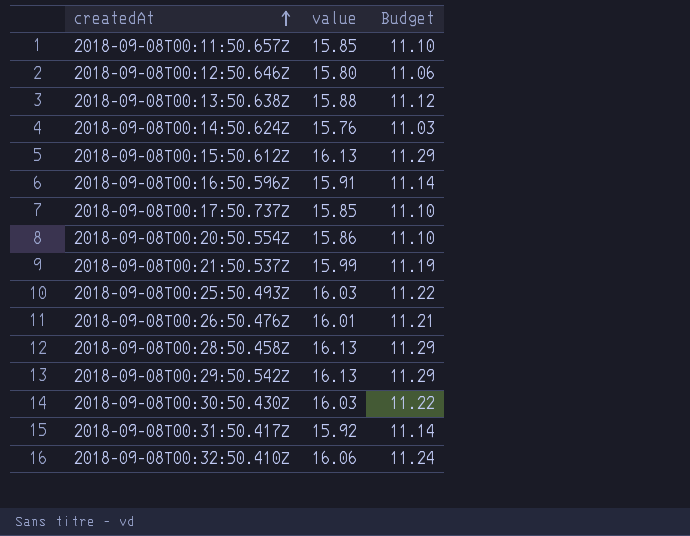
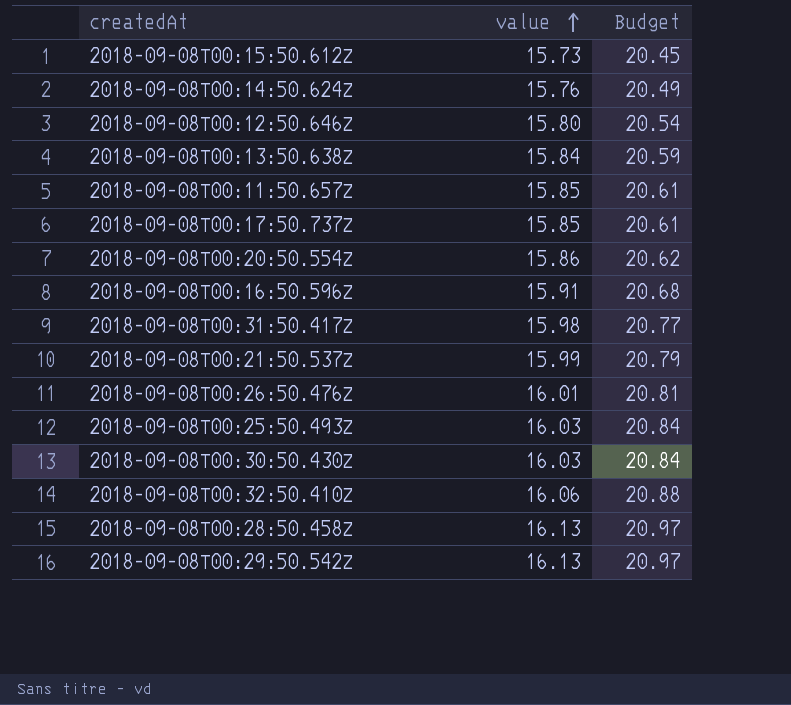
row order: createdAt ascending -> value ascending
column Budget | formula: [value] * 0.7 -> [value] * 1.3
2018-09-08T00:15:50.612Z | value: 16.13 -> 15.73
2018-09-08T00:13:50.638Z | value: 15.88 -> 15.84
2018-09-08T00:31:50.417Z | value: 15.92 -> 15.98

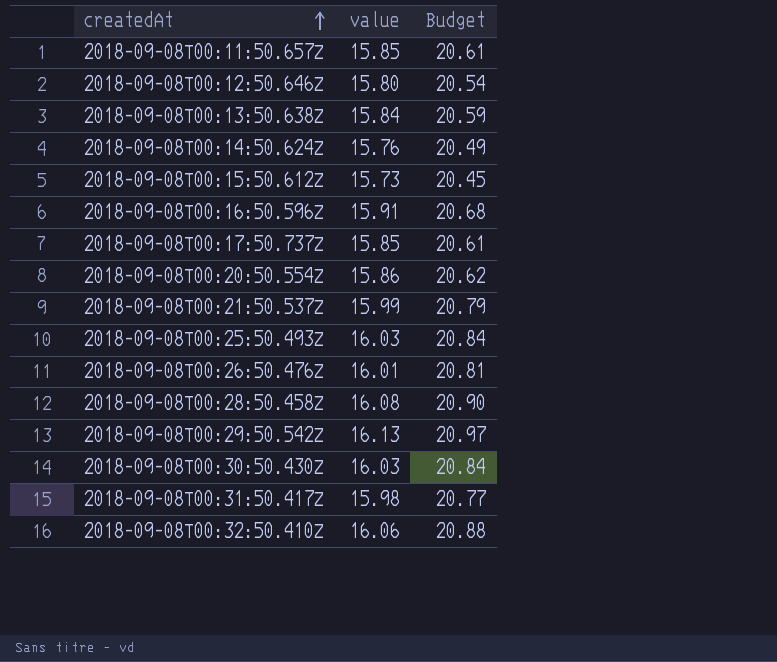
row order: value ascending -> createdAt ascending
2018-09-08T00:28:50.458Z | value: 16.13 -> 16.08
2018-09-08T00:28:50.458Z | Budget: 20.97 -> 20.90

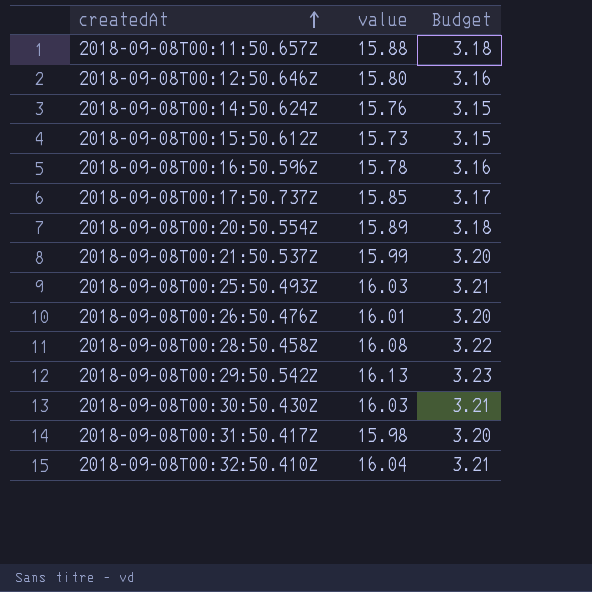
column Budget | formula: [value] * 1.3 -> [value] * 0.2
row 2018-09-08T00:13:50.638Z: 15.84 | 20.59 -> none
2018-09-08T00:11:50.657Z | value: 15.85 -> 15.88
2018-09-08T00:16:50.596Z | value: 15.91 -> 15.78
2018-09-08T00:20:50.554Z | value: 15.86 -> 15.89
2018-09-08T00:32:50.410Z | value: 16.06 -> 16.04

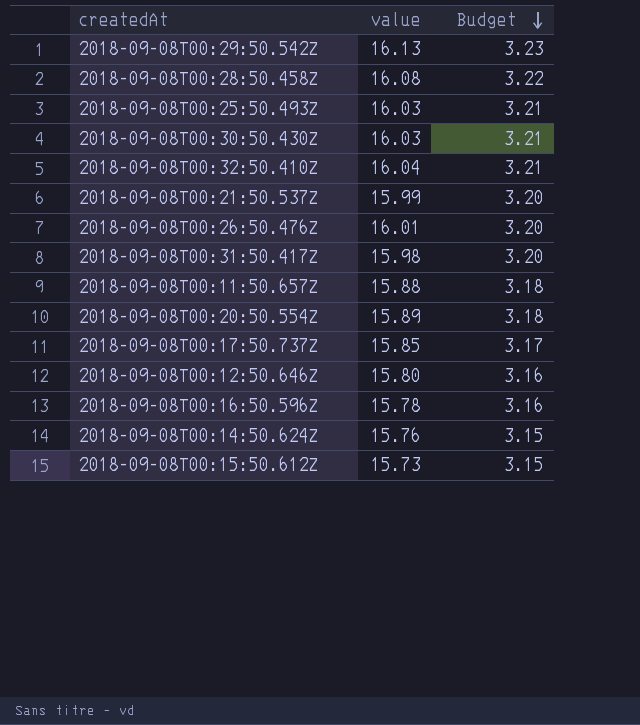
row order: createdAt ascending -> Budget descending

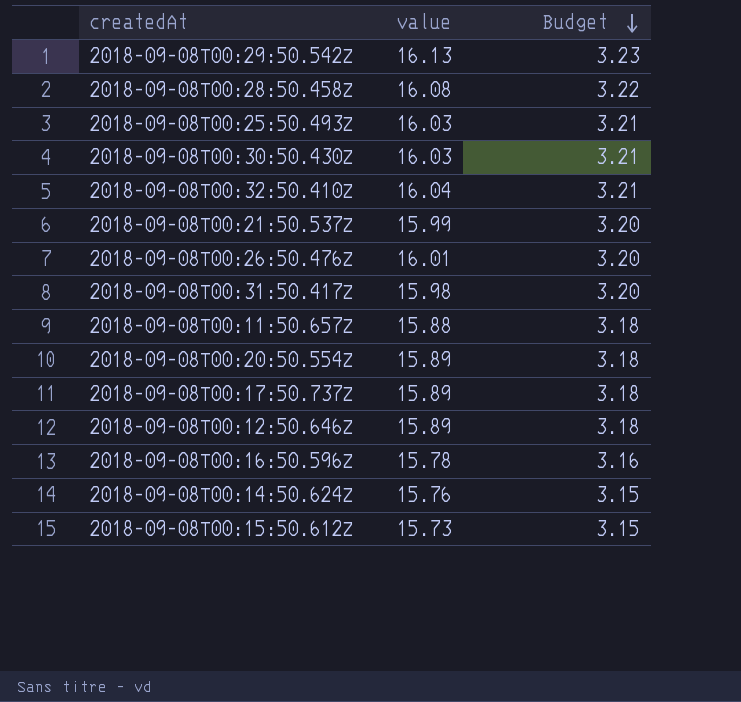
2018-09-08T00:17:50.737Z | value: 15.85 -> 15.89
2018-09-08T00:17:50.737Z | Budget: 3.17 -> 3.18
2018-09-08T00:12:50.646Z | value: 15.80 -> 15.89
2018-09-08T00:12:50.646Z | Budget: 3.16 -> 3.18

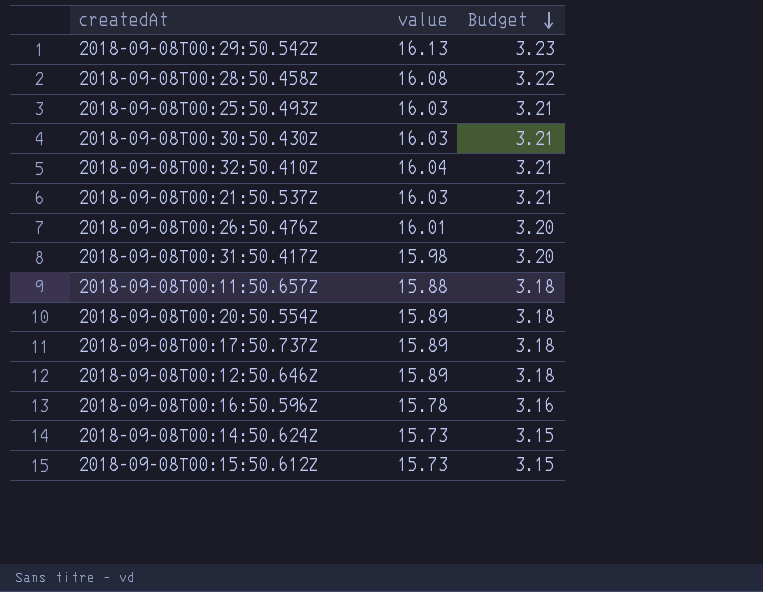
2018-09-08T00:21:50.537Z | value: 15.99 -> 16.03
2018-09-08T00:21:50.537Z | Budget: 3.20 -> 3.21
2018-09-08T00:14:50.624Z | value: 15.76 -> 15.73

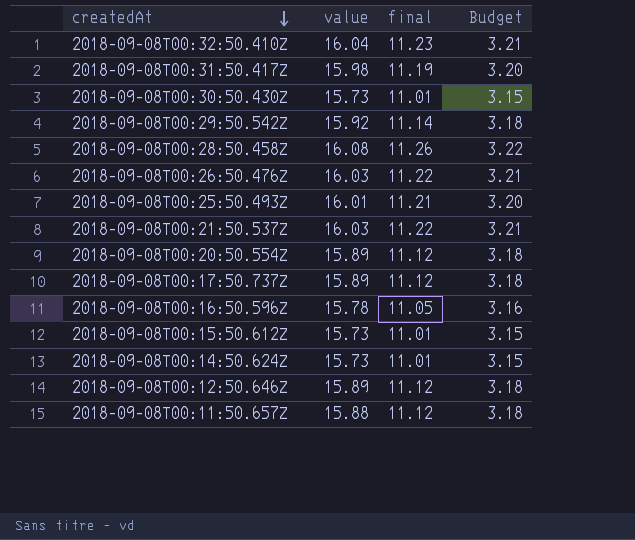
row order: Budget descending -> createdAt descending
column final | formula: none -> [value] * 0.7
2018-09-08T00:30:50.430Z | value: 16.03 -> 15.73
2018-09-08T00:30:50.430Z | Budget: 3.21 -> 3.15
2018-09-08T00:29:50.542Z | value: 16.13 -> 15.92
2018-09-08T00:29:50.542Z | Budget: 3.23 -> 3.18
2018-09-08T00:26:50.476Z | value: 16.01 -> 16.03
2018-09-08T00:26:50.476Z | Budget: 3.20 -> 3.21
2018-09-08T00:25:50.493Z | value: 16.03 -> 16.01
2018-09-08T00:25:50.493Z | Budget: 3.21 -> 3.20

